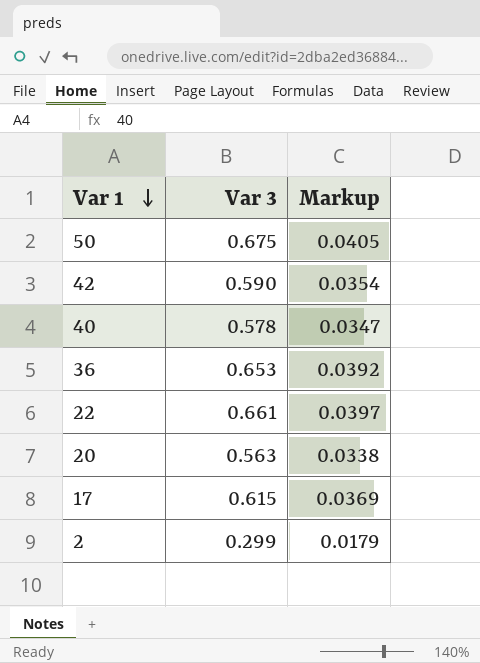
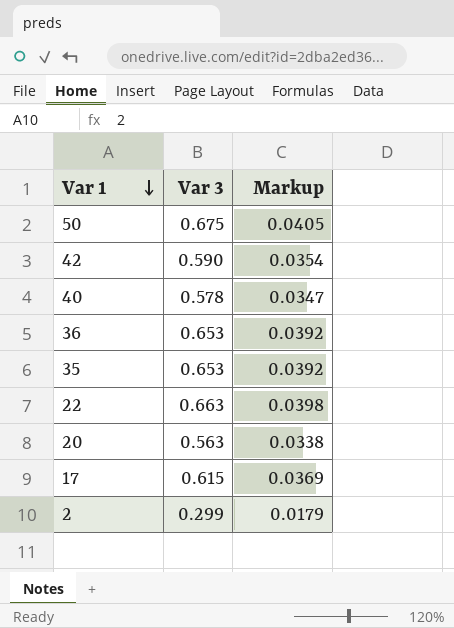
row 35: none -> 0.653 | 0.0392
22 | Var 3: 0.661 -> 0.663
22 | Markup: 0.0397 -> 0.0398

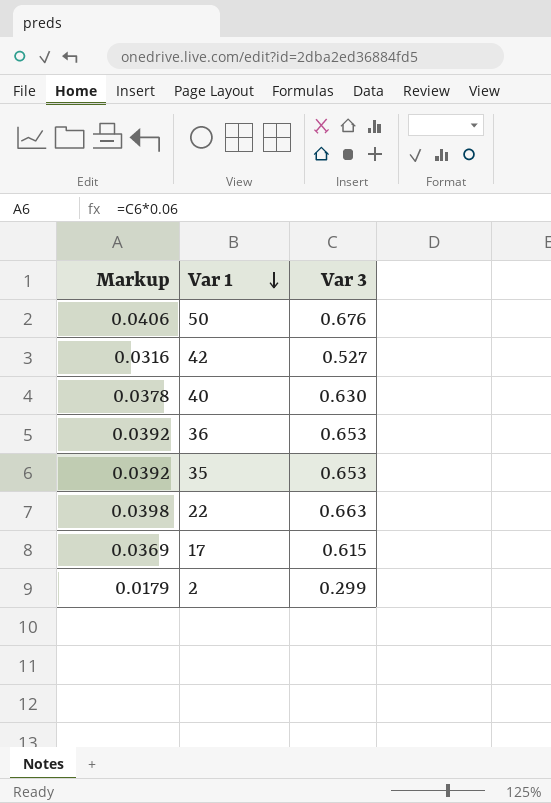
column Markup | position: 3 -> 1
row 20: 0.563 | 0.0338 -> none
50 | Markup: 0.0405 -> 0.0406
50 | Var 3: 0.675 -> 0.676
42 | Markup: 0.0354 -> 0.0316
42 | Var 3: 0.590 -> 0.527
40 | Markup: 0.0347 -> 0.0378
40 | Var 3: 0.578 -> 0.630

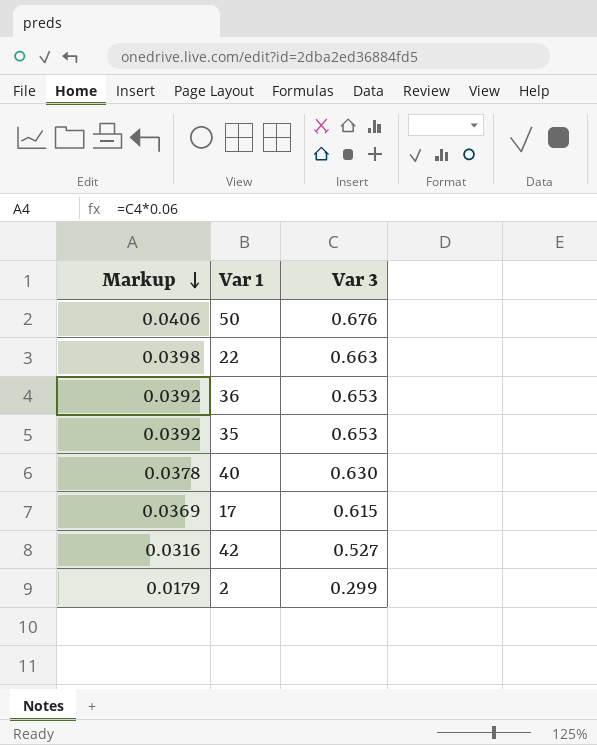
row order: Var 1 descending -> Markup descending

